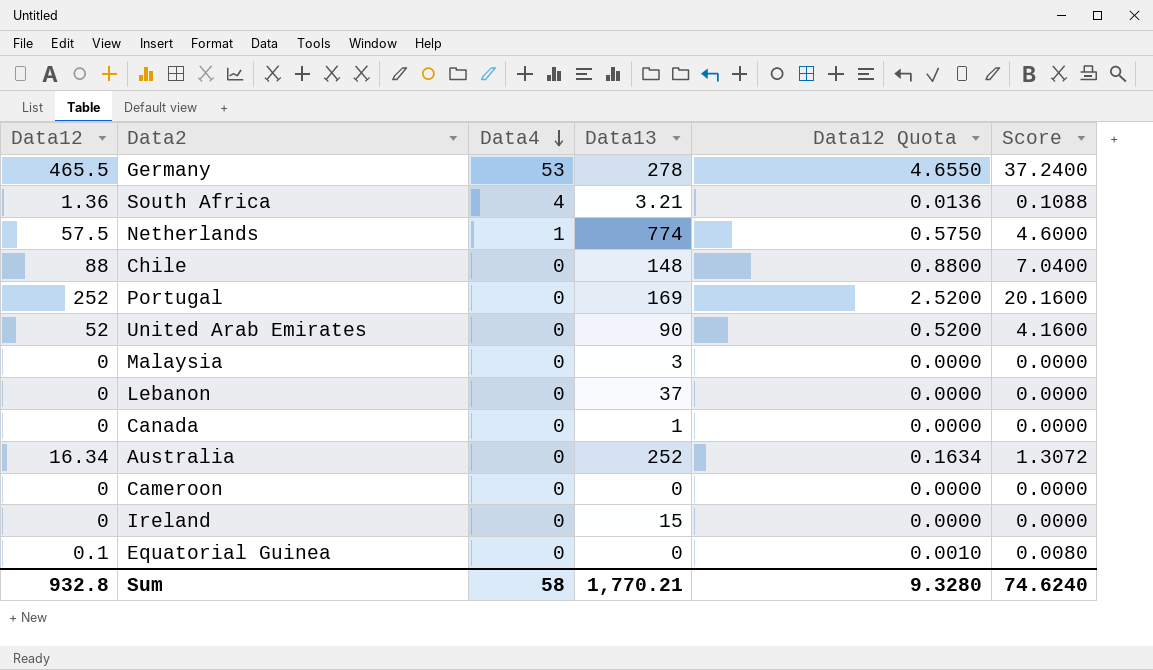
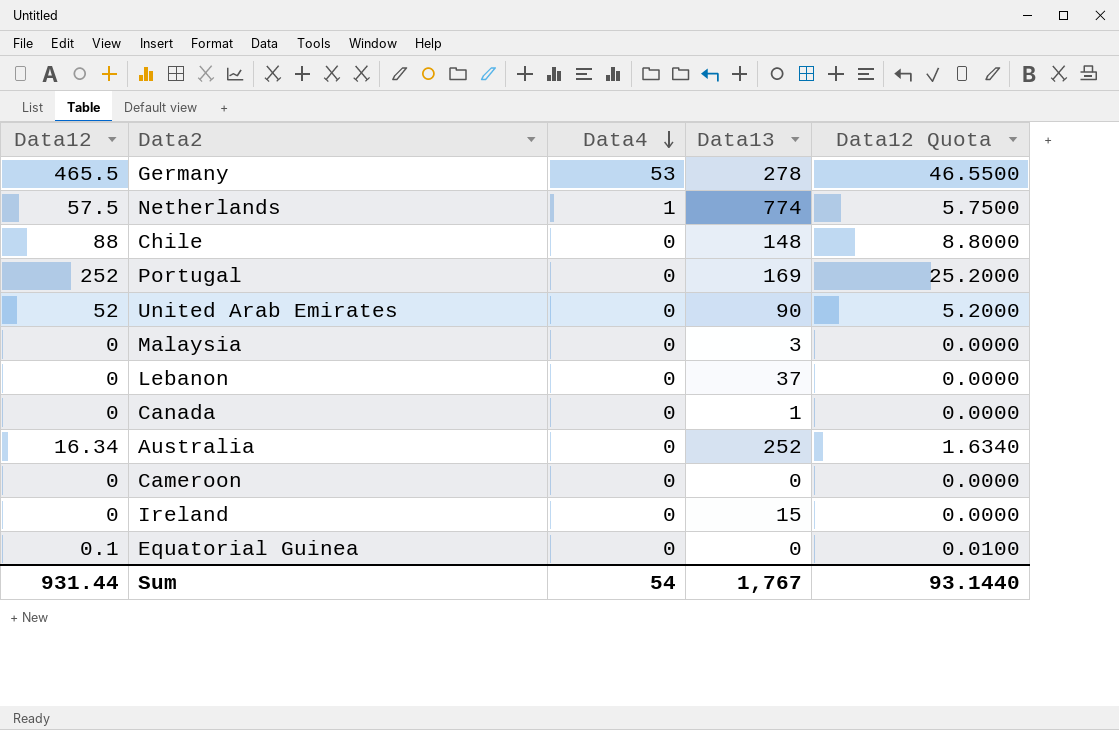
column Score | formula: [Data12] * 0.08 -> none
column Data12 Quota | formula: [Data12] * 0.01 -> [Data12] * 0.1
row South Africa: 1.36 | 4 | 3.21 | 0.0136 | 0.1088 -> none
Sum | Data12: 932.8 -> 931.44
Sum | Data4: 58 -> 54
Sum | Data13: 1,770.21 -> 1,767
Sum | Data12 Quota: 9.3280 -> 93.1440

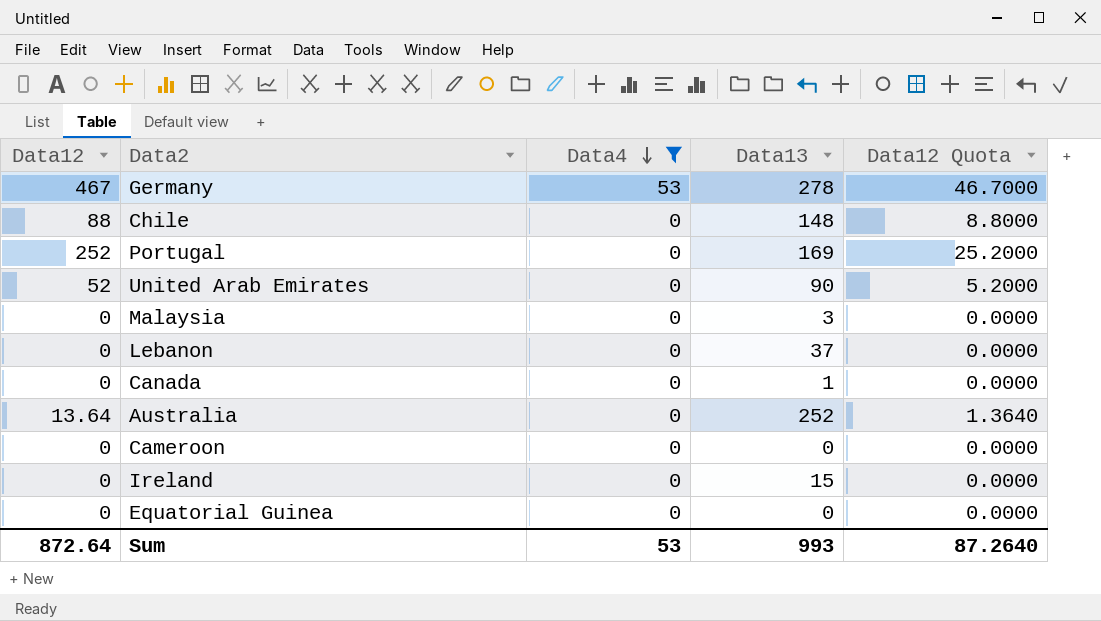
filter: none -> Data4 != 1
Germany | Data12: 465.5 -> 467
Germany | Data12 Quota: 46.5500 -> 46.7000
Australia | Data12: 16.34 -> 13.64
Australia | Data12 Quota: 1.6340 -> 1.3640
Equatorial Guinea | Data12: 0.1 -> 0
Equatorial Guinea | Data12 Quota: 0.0100 -> 0.0000
Sum | Data12: 931.44 -> 872.64
Sum | Data4: 54 -> 53
Sum | Data13: 1,767 -> 993
Sum | Data12 Quota: 93.1440 -> 87.2640

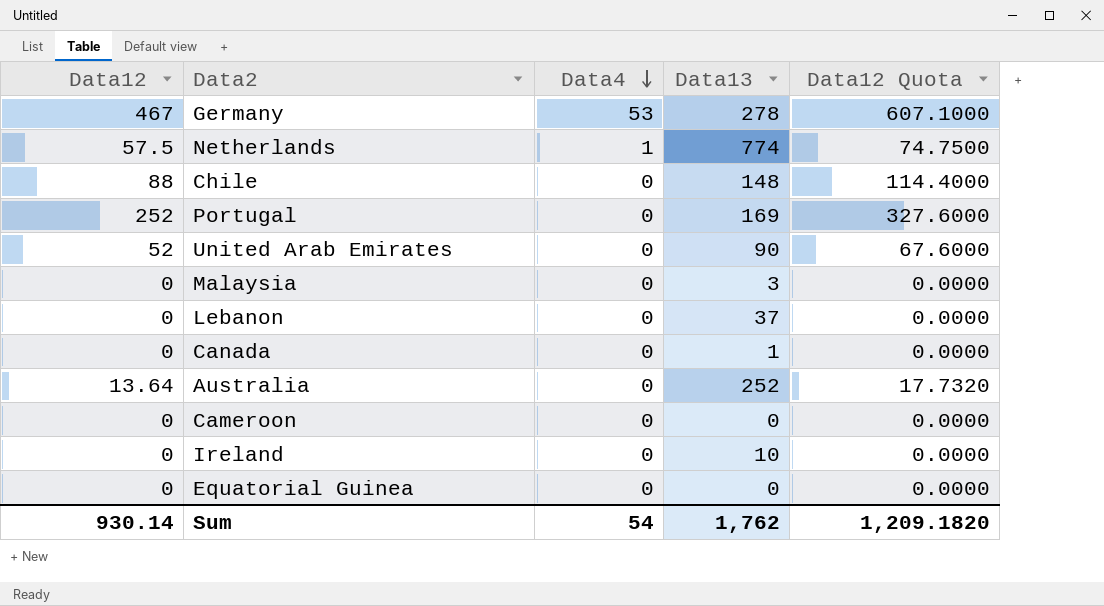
filter: Data4 != 1 -> none
column Data12 Quota | formula: [Data12] * 0.1 -> [Data12] * 1.3
Ireland | Data13: 15 -> 10
Sum | Data12: 872.64 -> 930.14
Sum | Data4: 53 -> 54
Sum | Data13: 993 -> 1,762
Sum | Data12 Quota: 87.2640 -> 1,209.1820

